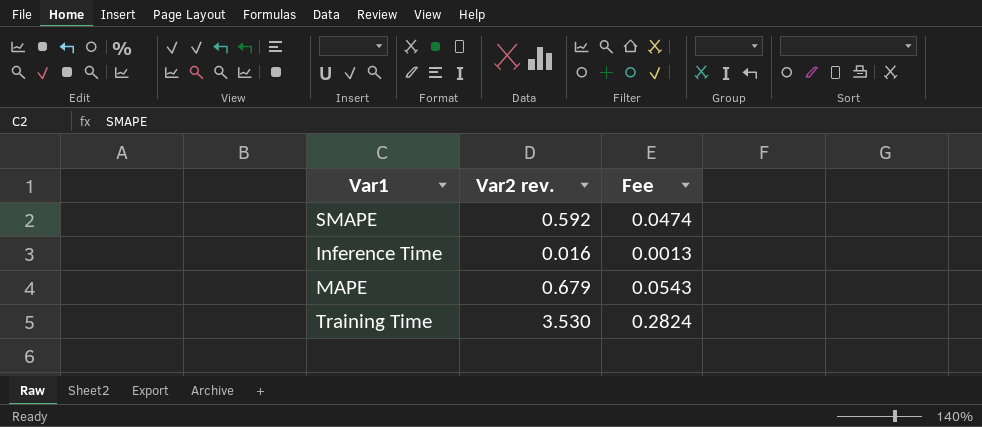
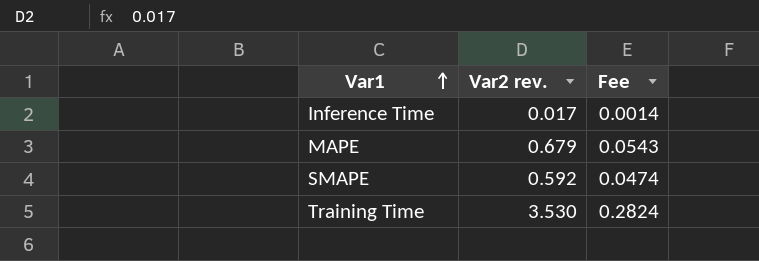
row order: none -> Var1 ascending
Inference Time | Var2 rev.: 0.016 -> 0.017
Inference Time | Fee: 0.0013 -> 0.0014

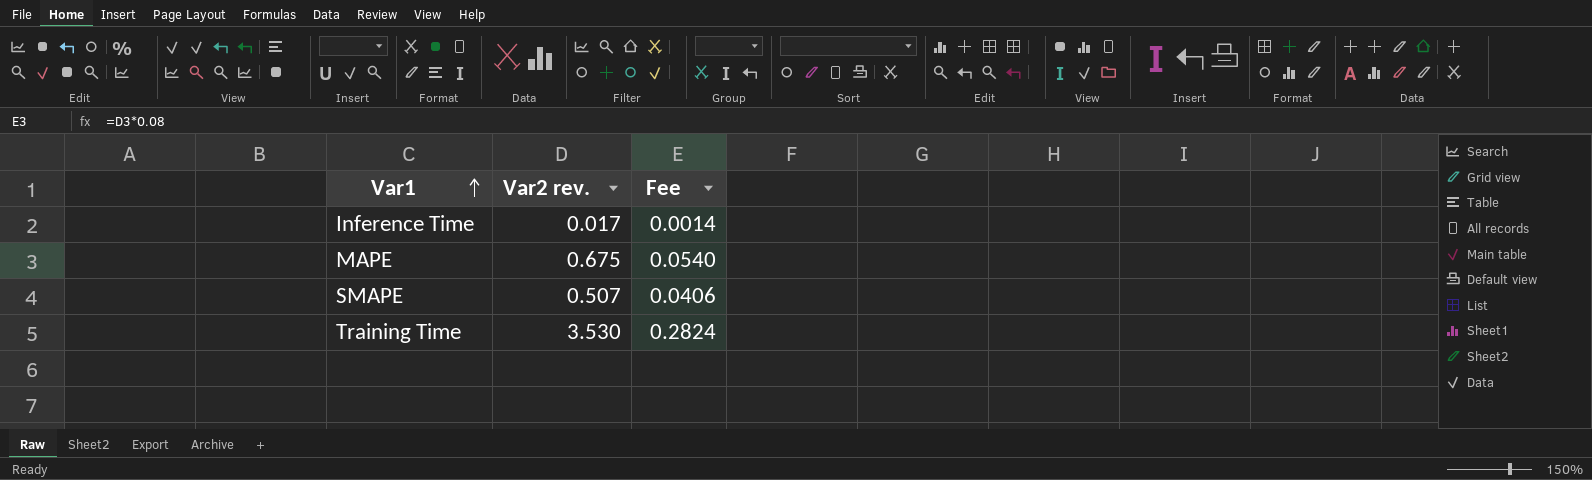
MAPE | Var2 rev.: 0.679 -> 0.675
MAPE | Fee: 0.0543 -> 0.0540
SMAPE | Var2 rev.: 0.592 -> 0.507
SMAPE | Fee: 0.0474 -> 0.0406

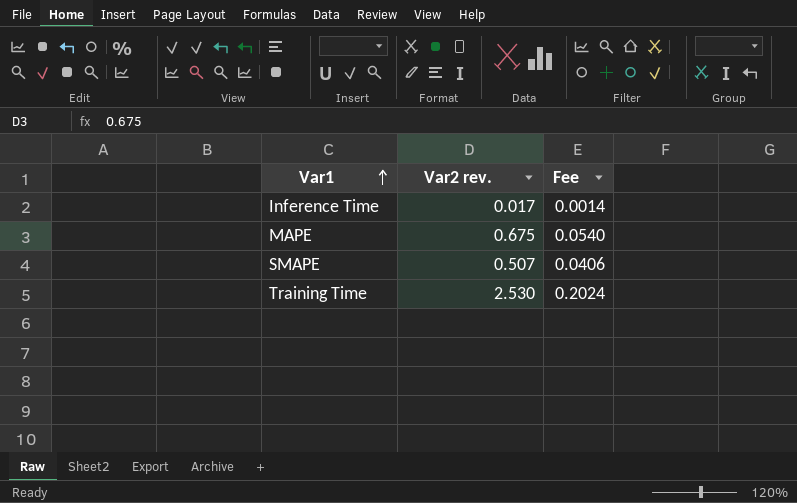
Training Time | Var2 rev.: 3.530 -> 2.530
Training Time | Fee: 0.2824 -> 0.2024

